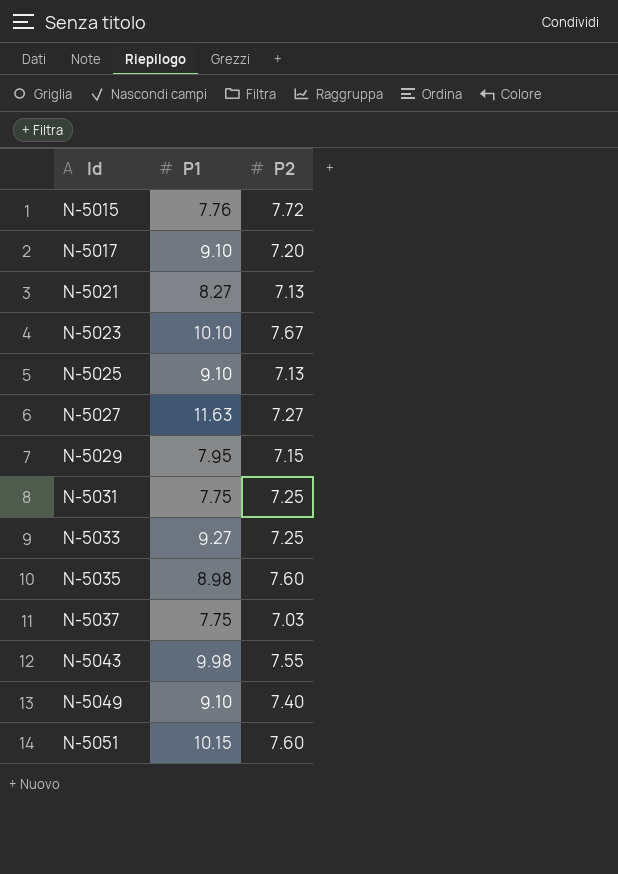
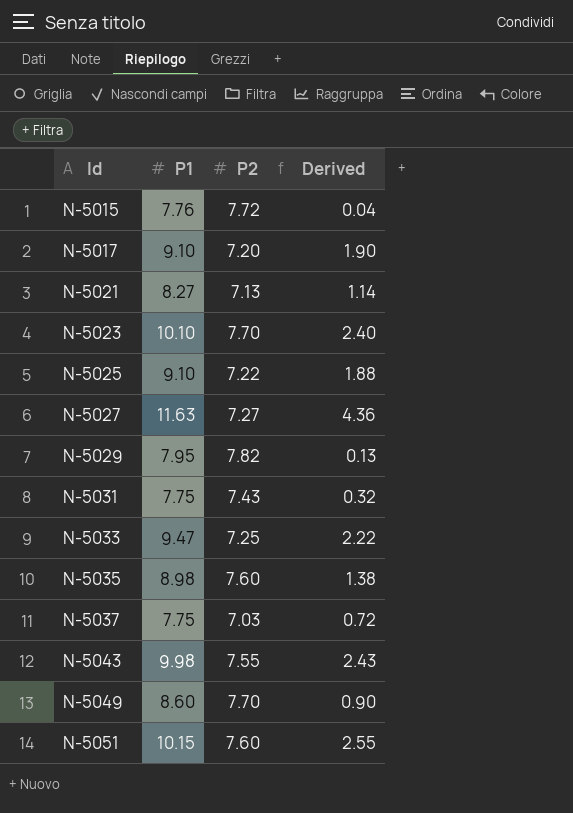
column Derived | formula: none -> [P1] - [P2]
N-5023 | P2: 7.67 -> 7.70
N-5025 | P2: 7.13 -> 7.22
N-5029 | P2: 7.15 -> 7.82
N-5031 | P2: 7.25 -> 7.43
N-5033 | P1: 9.27 -> 9.47
N-5049 | P1: 9.10 -> 8.60
N-5049 | P2: 7.40 -> 7.70

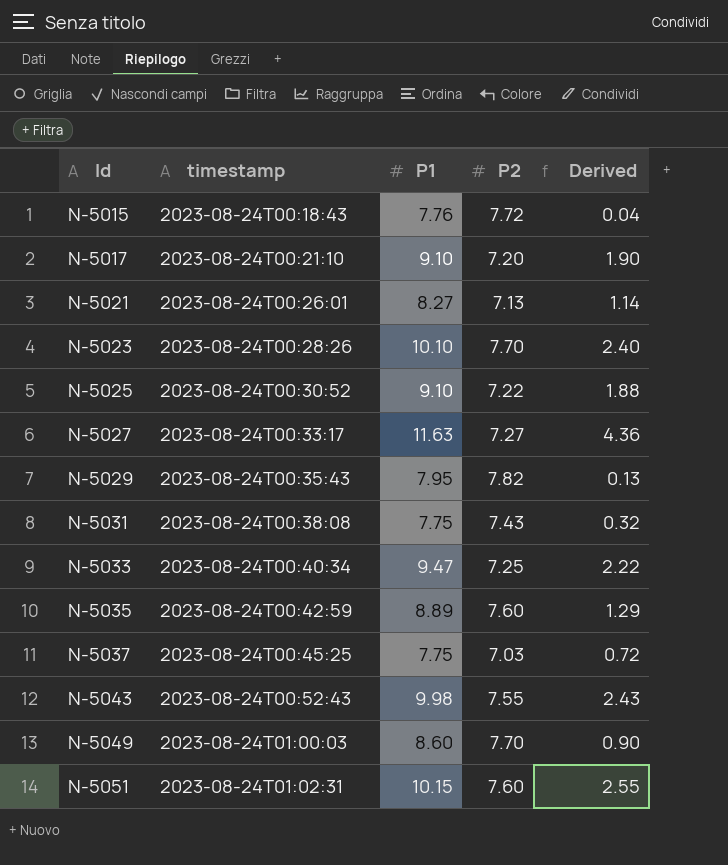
column timestamp | position: none -> 2
N-5035 | P1: 8.98 -> 8.89
N-5035 | Derived: 1.38 -> 1.29

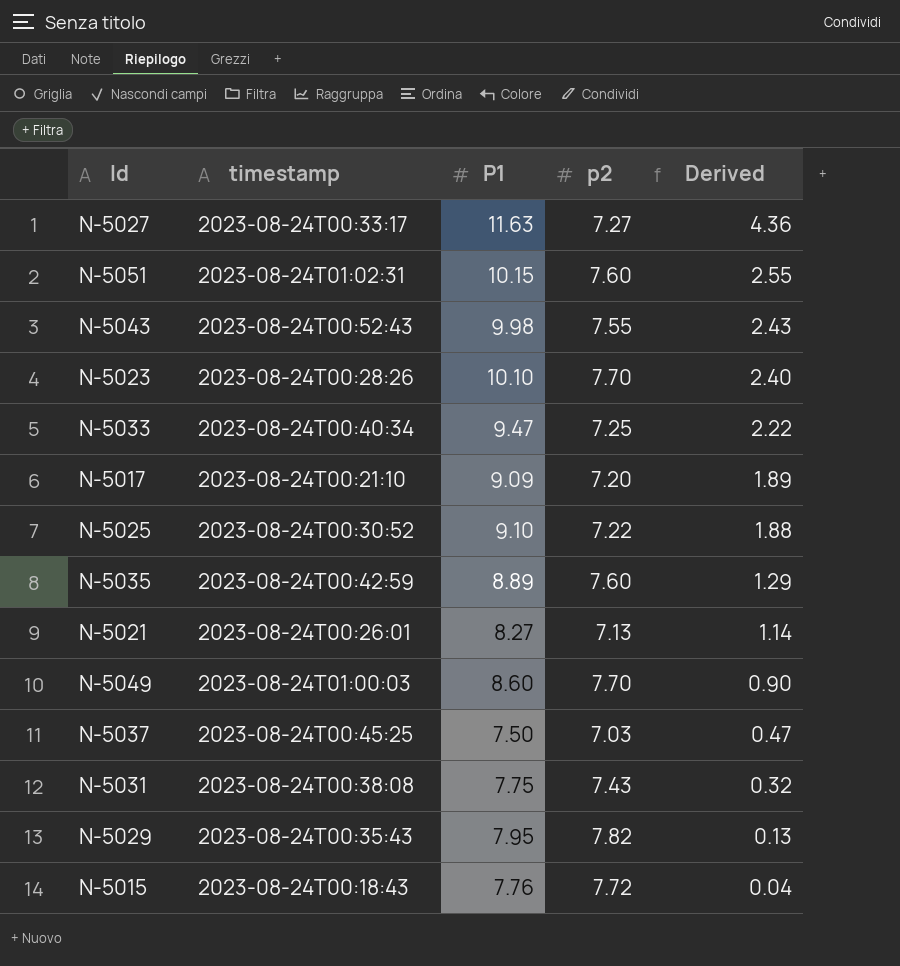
row order: Id ascending -> Derived descending
column name: P2 -> p2
N-5017 | P1: 9.10 -> 9.09
N-5017 | Derived: 1.90 -> 1.89
N-5037 | P1: 7.75 -> 7.50
N-5037 | Derived: 0.72 -> 0.47

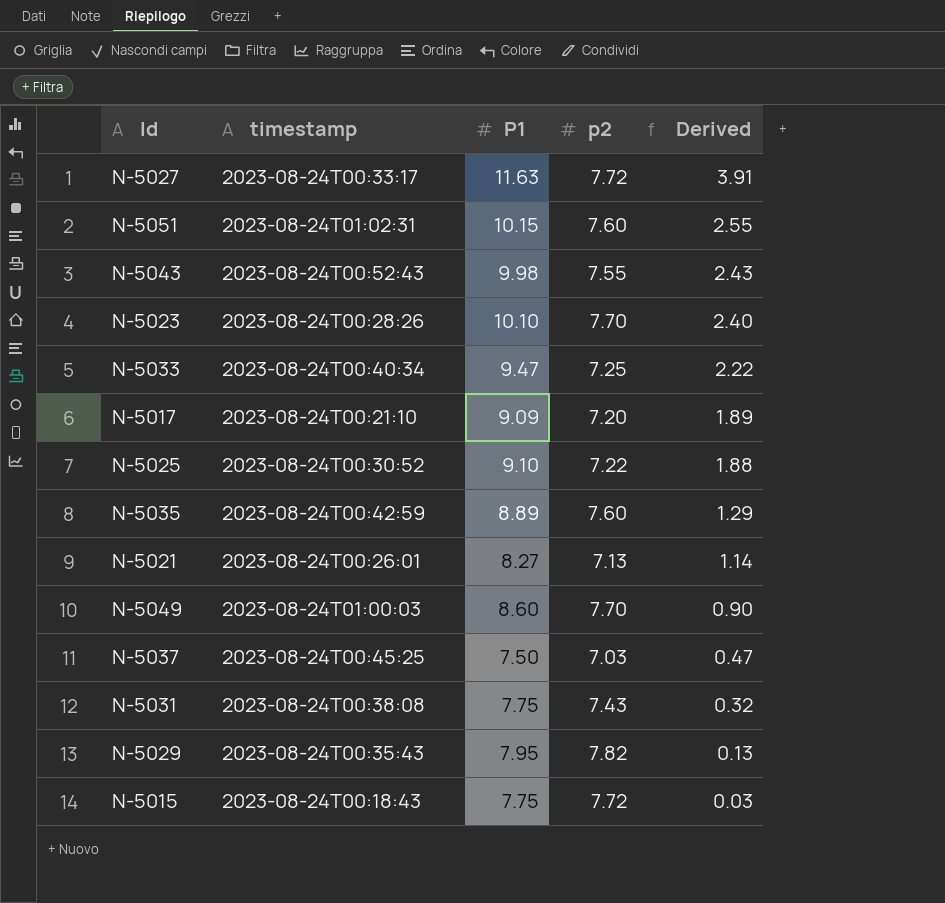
N-5027 | p2: 7.27 -> 7.72
N-5027 | Derived: 4.36 -> 3.91
N-5015 | P1: 7.76 -> 7.75
N-5015 | Derived: 0.04 -> 0.03

